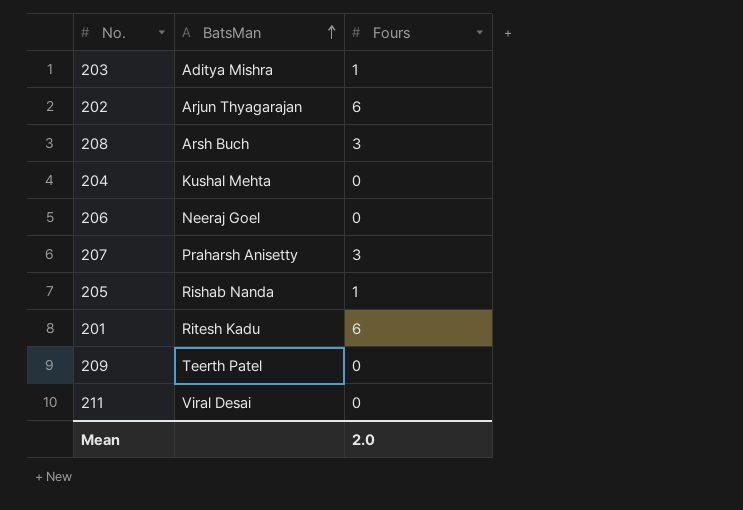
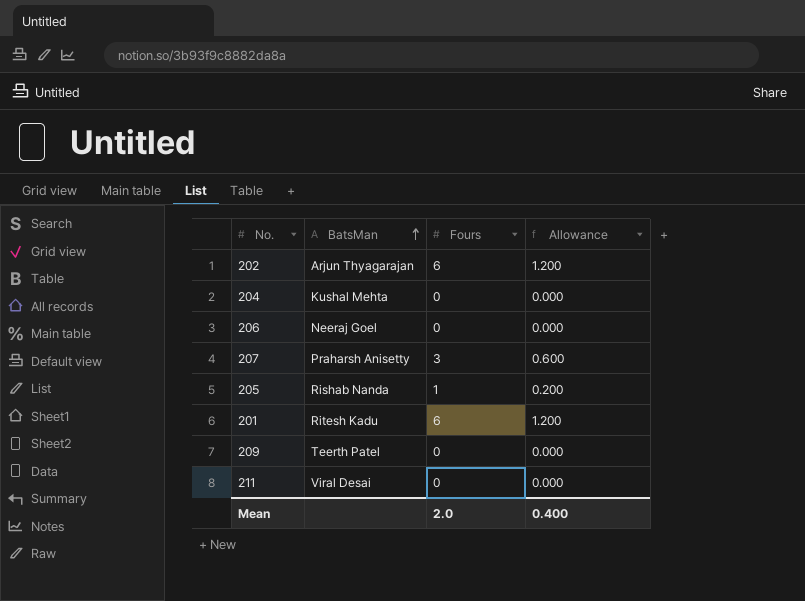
column Allowance | formula: none -> [Fours] * 0.2
row 203: Aditya Mishra | 1 -> none
row 208: Arsh Buch | 3 -> none

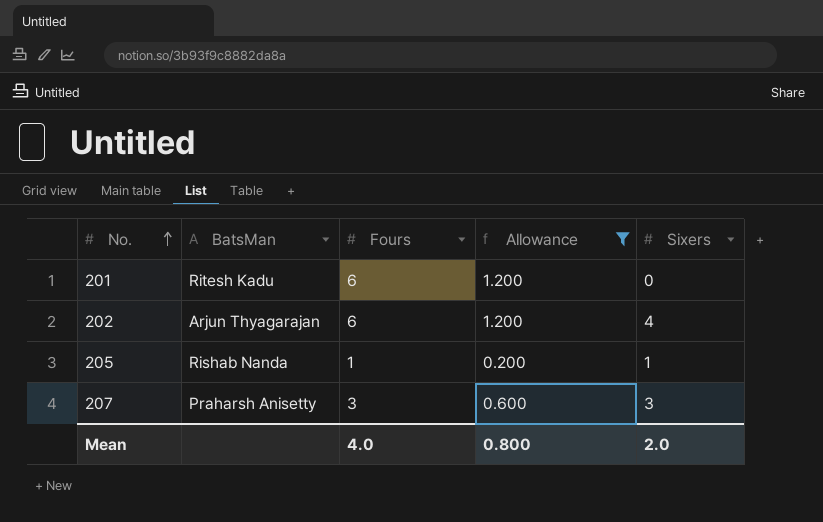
filter: none -> Allowance != 0.000
row order: BatsMan ascending -> No. ascending
column Sixers | position: none -> 5
Mean | Fours: 2.0 -> 4.0
Mean | Allowance: 0.400 -> 0.800

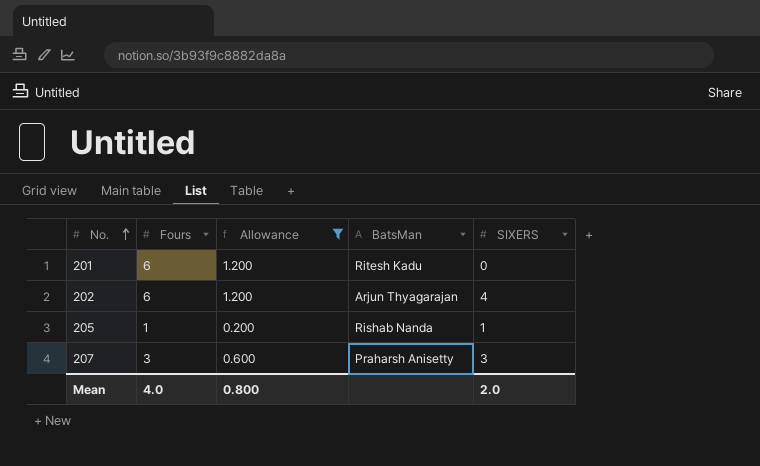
column BatsMan | position: 2 -> 4
column name: Sixers -> SIXERS

